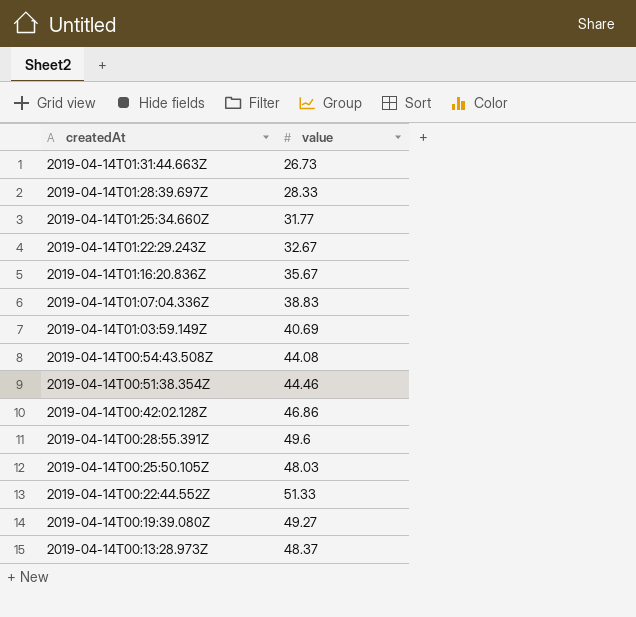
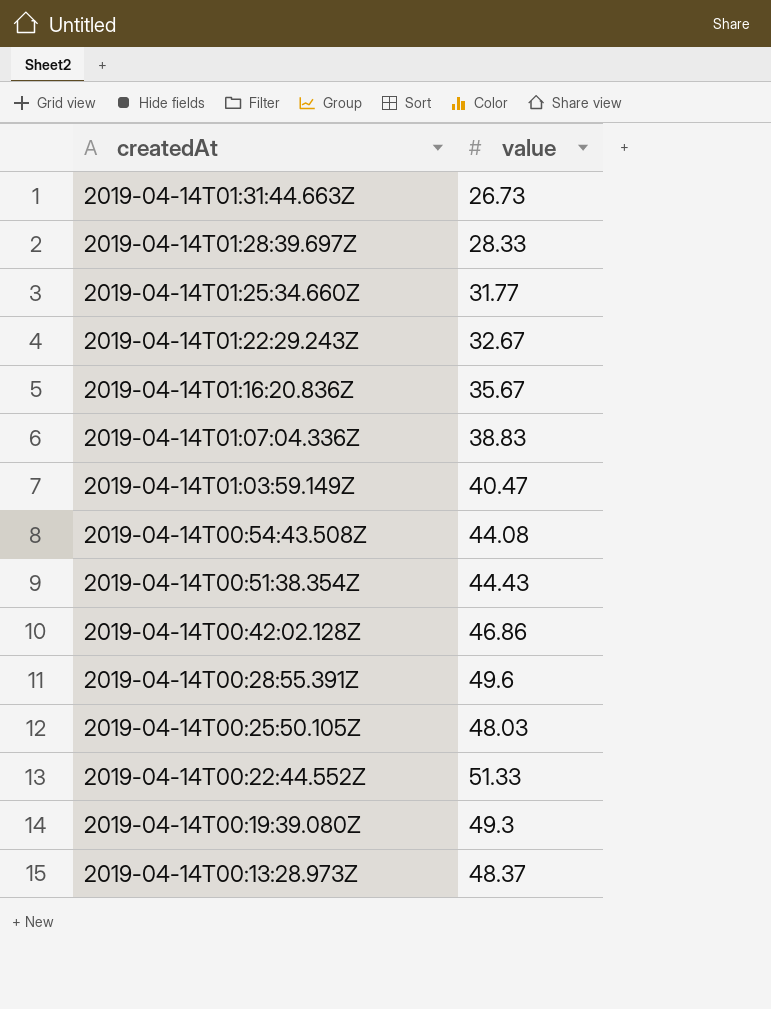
2019-04-14T01:03:59.149Z | value: 40.69 -> 40.47
2019-04-14T00:51:38.354Z | value: 44.46 -> 44.43
2019-04-14T00:19:39.080Z | value: 49.27 -> 49.3

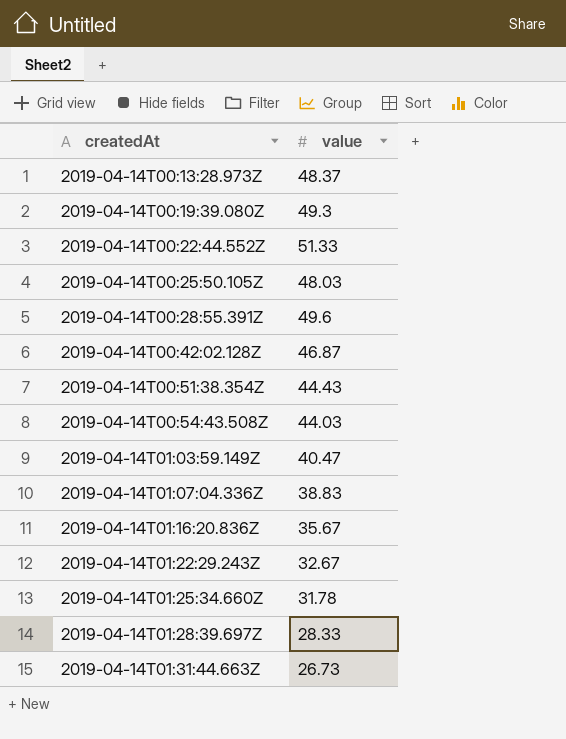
row order: createdAt descending -> createdAt ascending
2019-04-14T00:42:02.128Z | value: 46.86 -> 46.87
2019-04-14T00:54:43.508Z | value: 44.08 -> 44.03
2019-04-14T01:25:34.660Z | value: 31.77 -> 31.78

